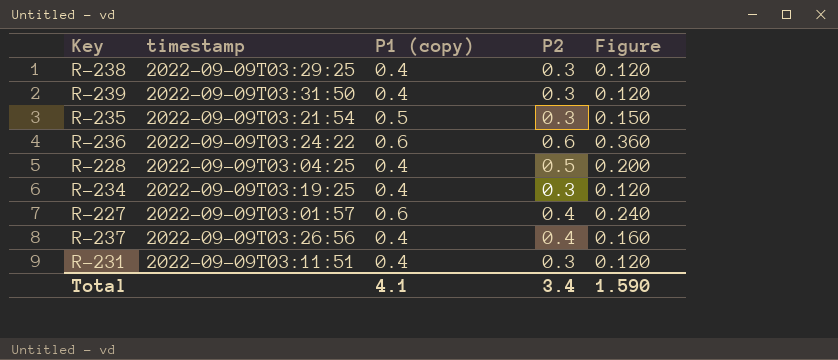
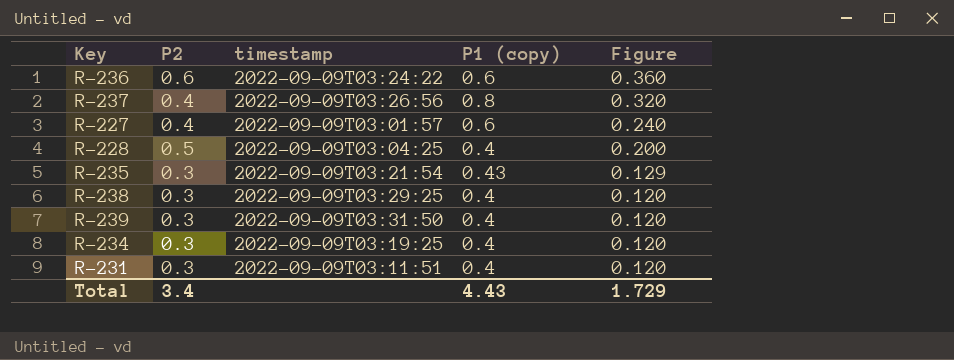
row order: none -> Figure descending
column P2 | position: 4 -> 2
R-237 | P1 (copy): 0.4 -> 0.8
R-237 | Figure: 0.160 -> 0.320
R-235 | P1 (copy): 0.5 -> 0.43
R-235 | Figure: 0.150 -> 0.129
Total | P1 (copy): 4.1 -> 4.43
Total | Figure: 1.590 -> 1.729

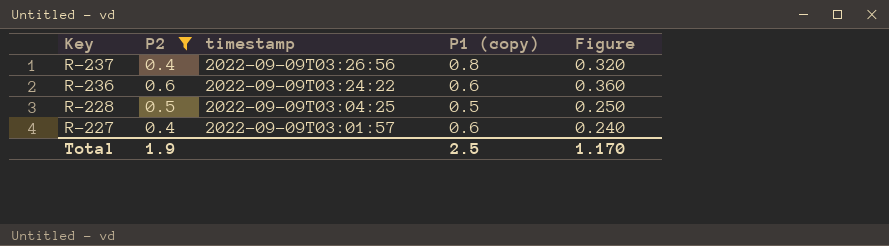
filter: none -> P2 != 0.3
row order: Figure descending -> Key descending
R-228 | P1 (copy): 0.4 -> 0.5
R-228 | Figure: 0.200 -> 0.250
Total | P2: 3.4 -> 1.9
Total | P1 (copy): 4.43 -> 2.5
Total | Figure: 1.729 -> 1.170

